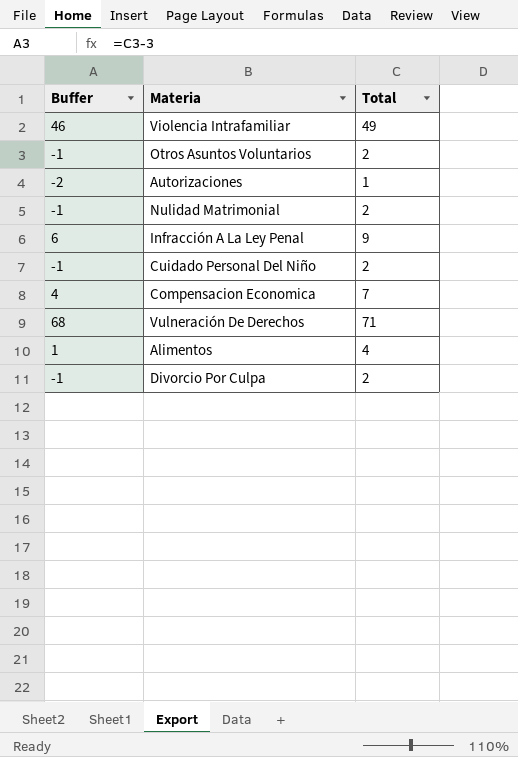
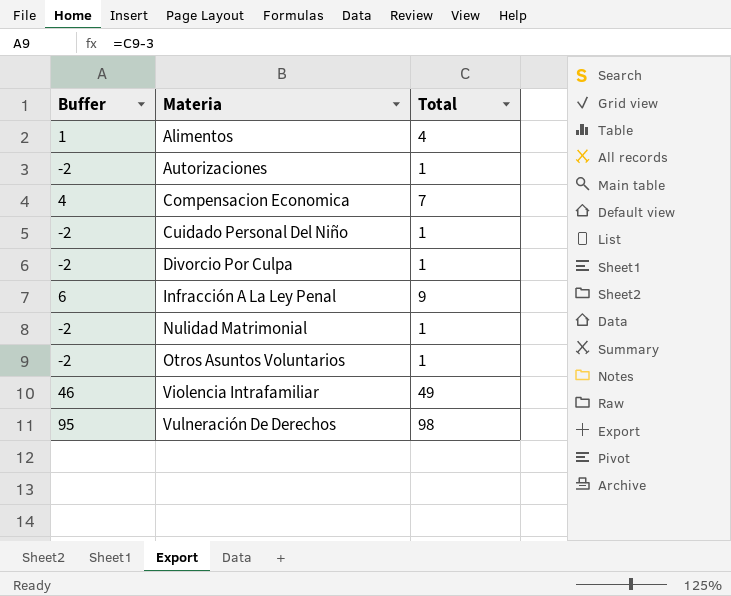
row order: none -> Materia ascending
Cuidado Personal Del Niño | Buffer: -1 -> -2
Cuidado Personal Del Niño | Total: 2 -> 1
Divorcio Por Culpa | Buffer: -1 -> -2
Divorcio Por Culpa | Total: 2 -> 1
Nulidad Matrimonial | Buffer: -1 -> -2
Nulidad Matrimonial | Total: 2 -> 1
Otros Asuntos Voluntarios | Buffer: -1 -> -2
Otros Asuntos Voluntarios | Total: 2 -> 1
Vulneración De Derechos | Buffer: 68 -> 95
Vulneración De Derechos | Total: 71 -> 98

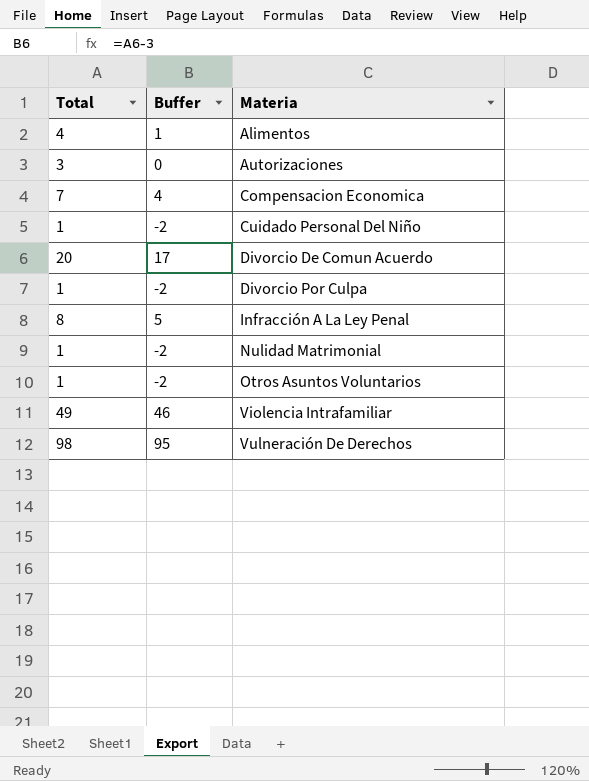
column Total | position: 3 -> 1
Autorizaciones | Total: 1 -> 3
Autorizaciones | Buffer: -2 -> 0
row Divorcio De Comun Acuerdo: none -> 20 | 17
Infracción A La Ley Penal | Total: 9 -> 8
Infracción A La Ley Penal | Buffer: 6 -> 5

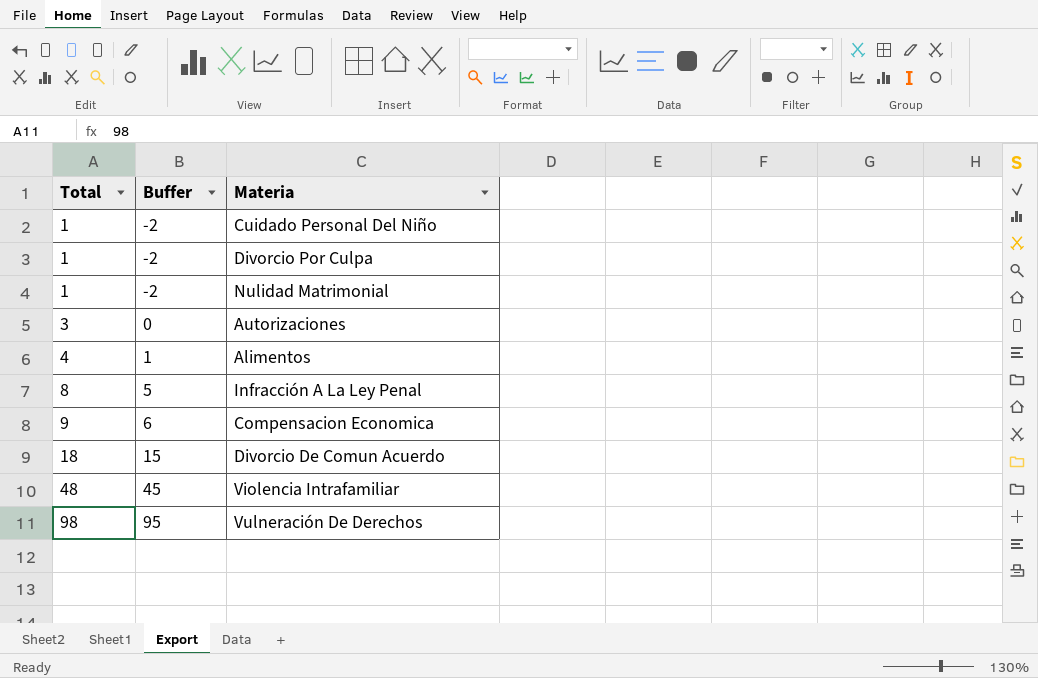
row order: Materia ascending -> Total ascending
row Otros Asuntos Voluntarios: 1 | -2 -> none
Compensacion Economica | Total: 7 -> 9
Compensacion Economica | Buffer: 4 -> 6
Divorcio De Comun Acuerdo | Total: 20 -> 18
Divorcio De Comun Acuerdo | Buffer: 17 -> 15
Violencia Intrafamiliar | Total: 49 -> 48
Violencia Intrafamiliar | Buffer: 46 -> 45

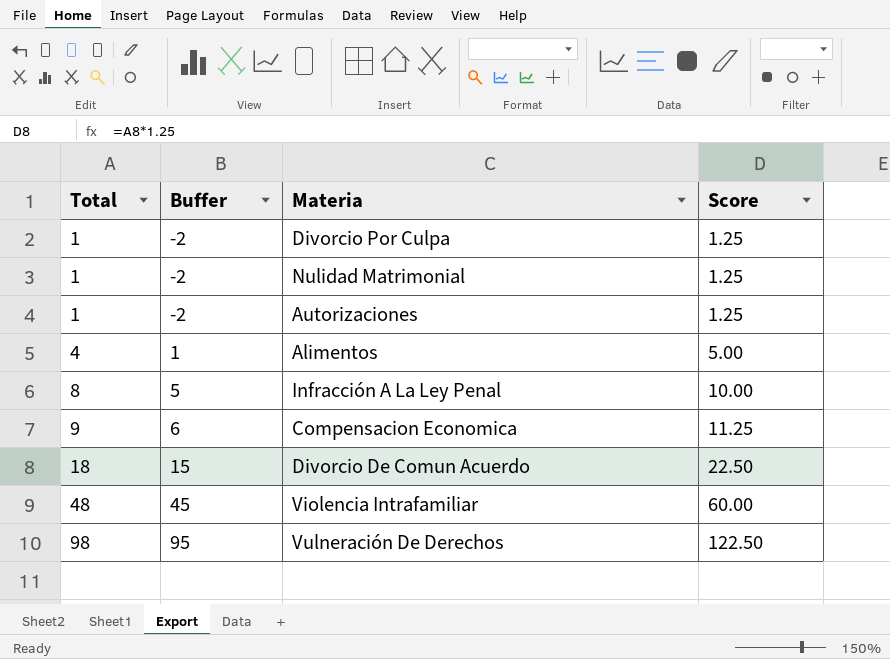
column Score | formula: none -> [Total] * 1.25
row Cuidado Personal Del Niño: 1 | -2 -> none
Autorizaciones | Total: 3 -> 1
Autorizaciones | Buffer: 0 -> -2

